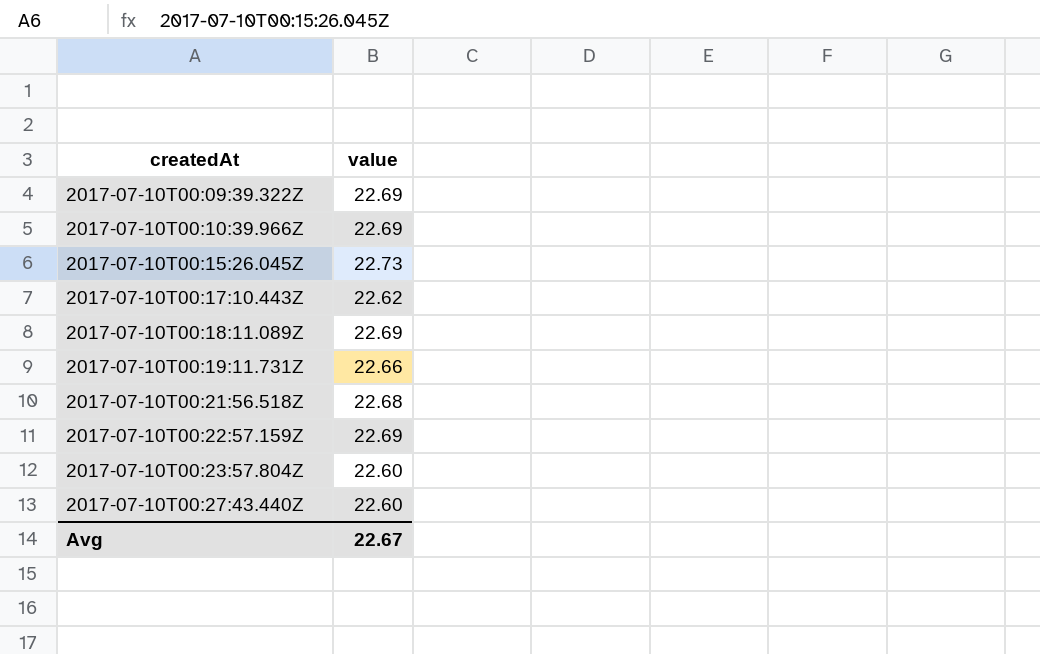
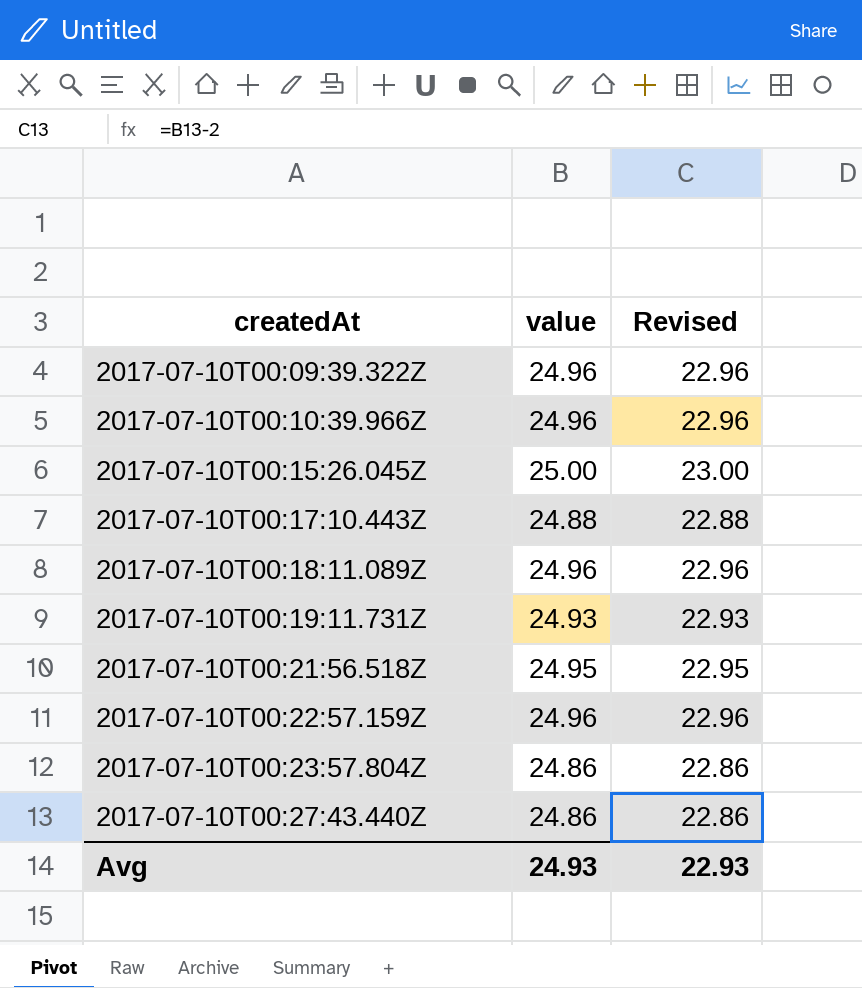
column Revised | formula: none -> [value] - 2
2017-07-10T00:09:39.322Z | value: 22.69 -> 24.96
2017-07-10T00:10:39.966Z | value: 22.69 -> 24.96
2017-07-10T00:15:26.045Z | value: 22.73 -> 25.00
2017-07-10T00:17:10.443Z | value: 22.62 -> 24.88
2017-07-10T00:18:11.089Z | value: 22.69 -> 24.96
2017-07-10T00:19:11.731Z | value: 22.66 -> 24.93
2017-07-10T00:21:56.518Z | value: 22.68 -> 24.95
2017-07-10T00:22:57.159Z | value: 22.69 -> 24.96
2017-07-10T00:23:57.804Z | value: 22.60 -> 24.86
2017-07-10T00:27:43.440Z | value: 22.60 -> 24.86
Avg | value: 22.67 -> 24.93

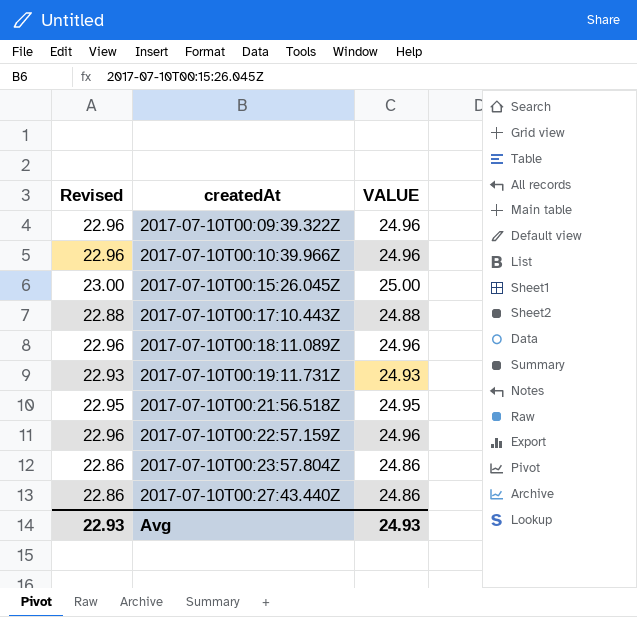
column Revised | position: 3 -> 1
column name: value -> VALUE

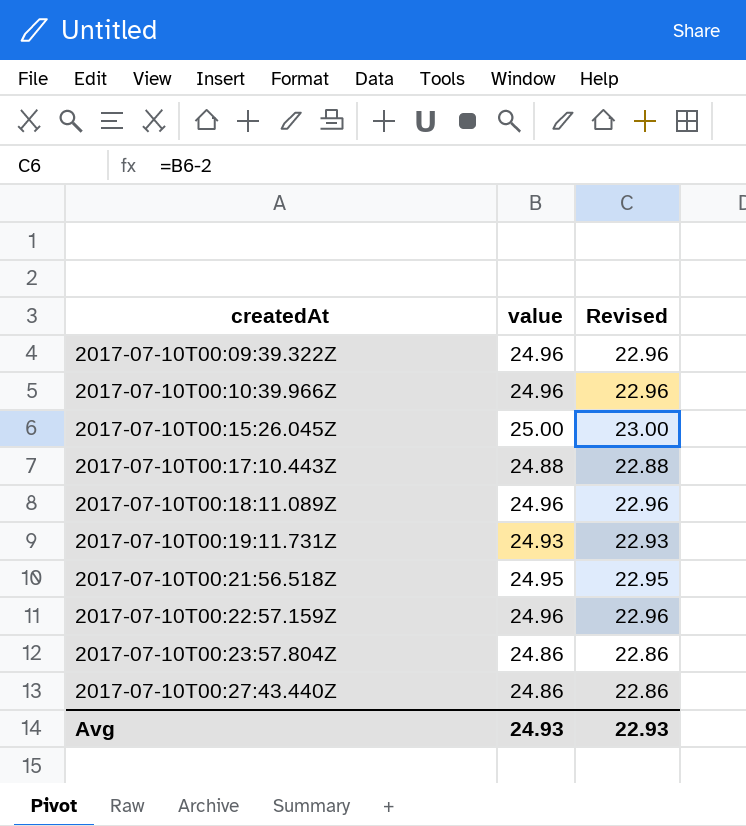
column name: VALUE -> value
column Revised | position: 1 -> 3

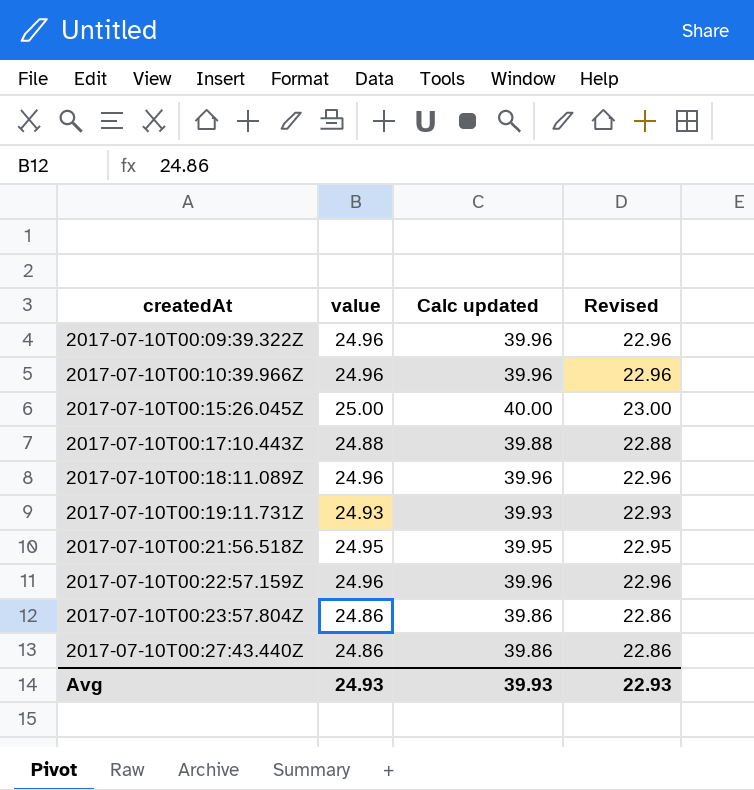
column Calc updated | formula: none -> [value] + 15

